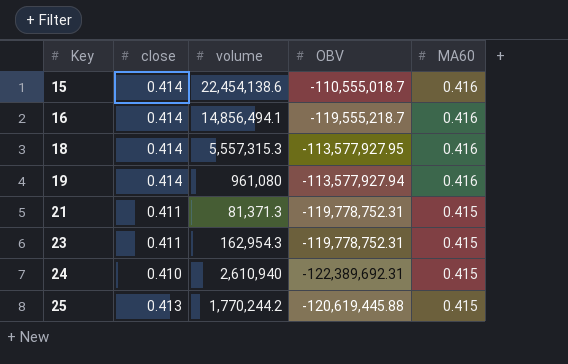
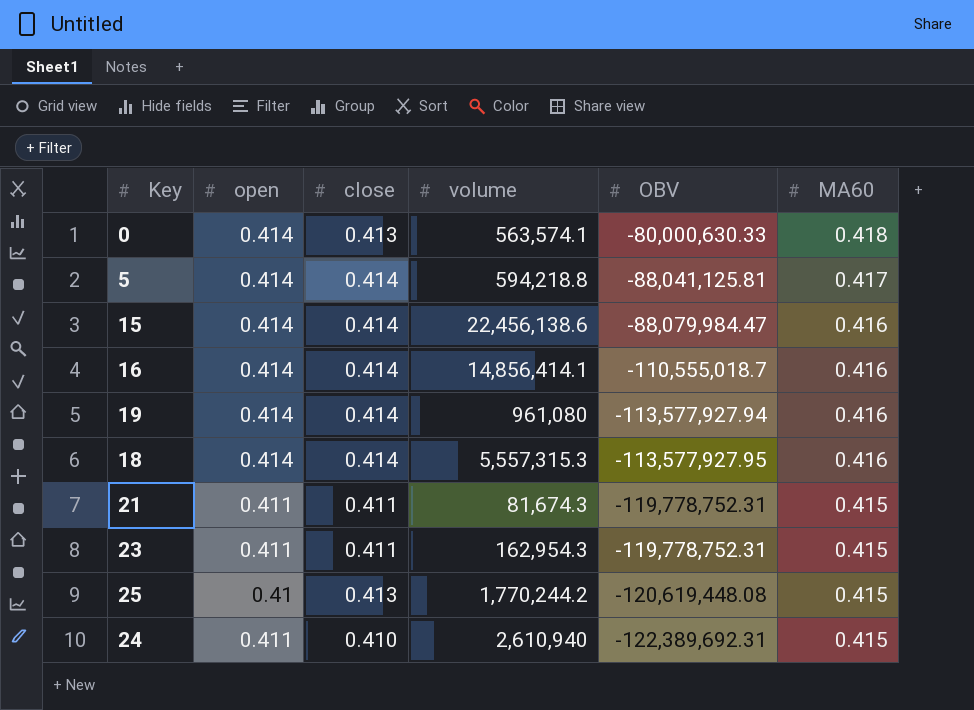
row order: Key ascending -> OBV descending
column open | position: none -> 2
row 0: none -> 0.414 | 0.413 | 563,574.1 | -80,000,630.33 | 0.418
row 5: none -> 0.414 | 0.414 | 594,218.8 | -88,041,125.81 | 0.417
15 | volume: 22,454,138.6 -> 22,456,138.6
15 | OBV: -110,555,018.7 -> -88,079,984.47
16 | volume: 14,856,494.1 -> 14,856,414.1
16 | OBV: -119,555,218.7 -> -110,555,018.7
21 | volume: 81,371.3 -> 81,674.3
25 | OBV: -120,619,445.88 -> -120,619,448.08

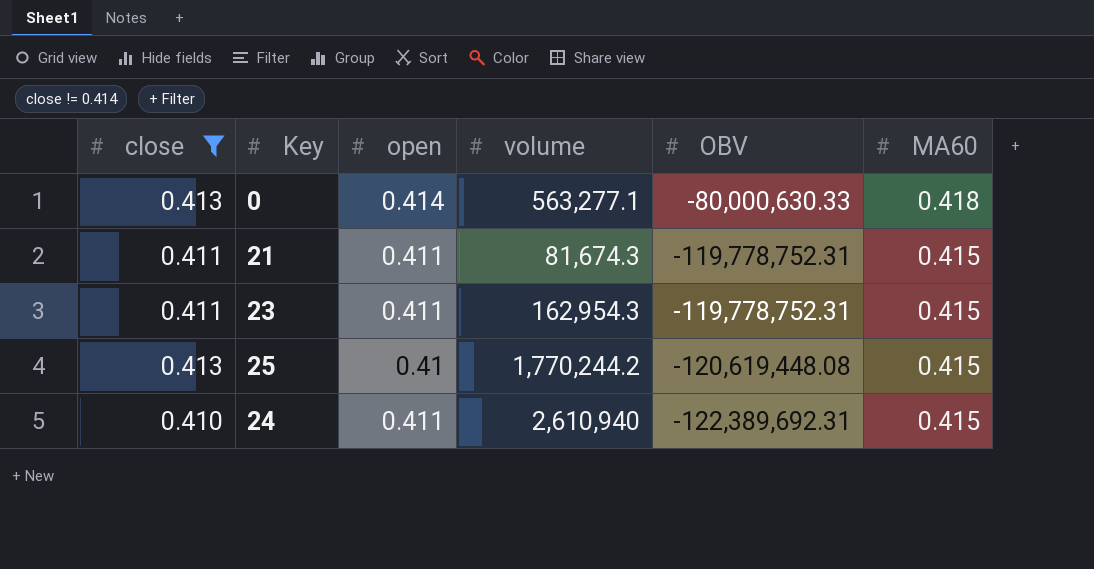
filter: none -> close != 0.414
column close | position: 3 -> 1
0 | volume: 563,574.1 -> 563,277.1

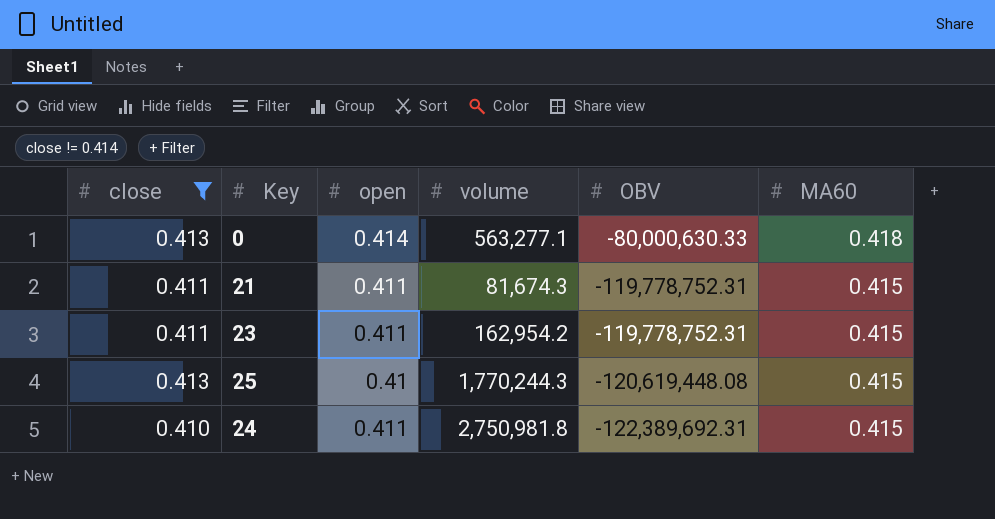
23 | volume: 162,954.3 -> 162,954.2
25 | volume: 1,770,244.2 -> 1,770,244.3
24 | volume: 2,610,940 -> 2,750,981.8

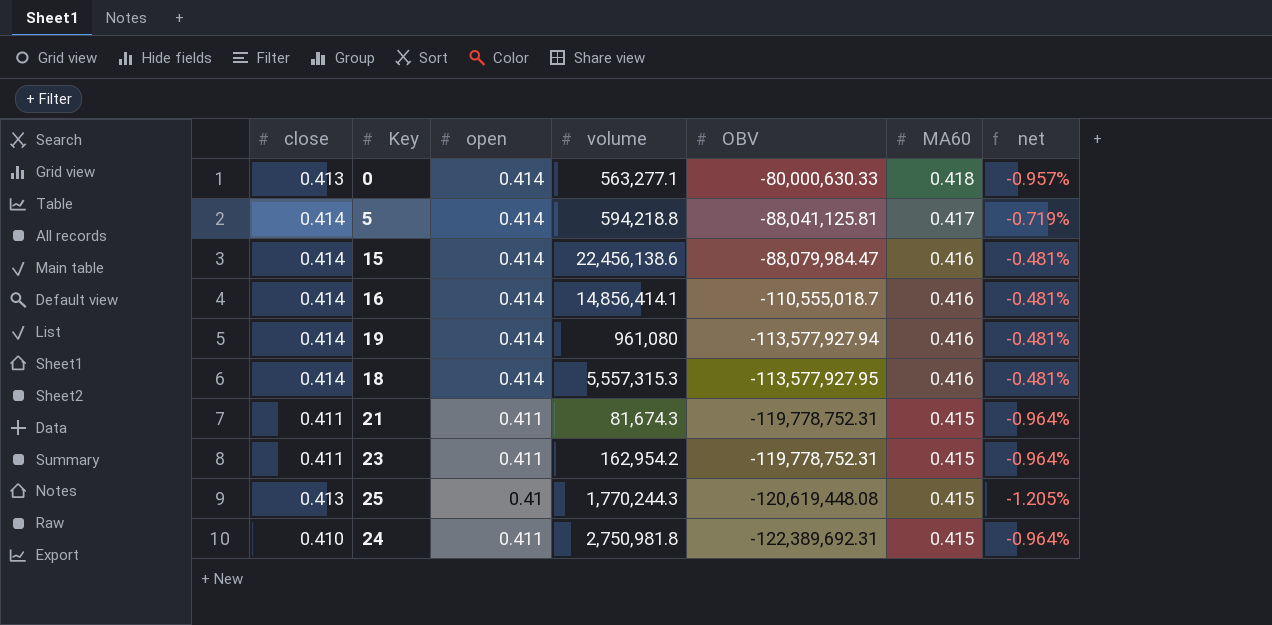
filter: close != 0.414 -> none
column net | formula: none -> ([open] - [MA60]) / [MA60]

